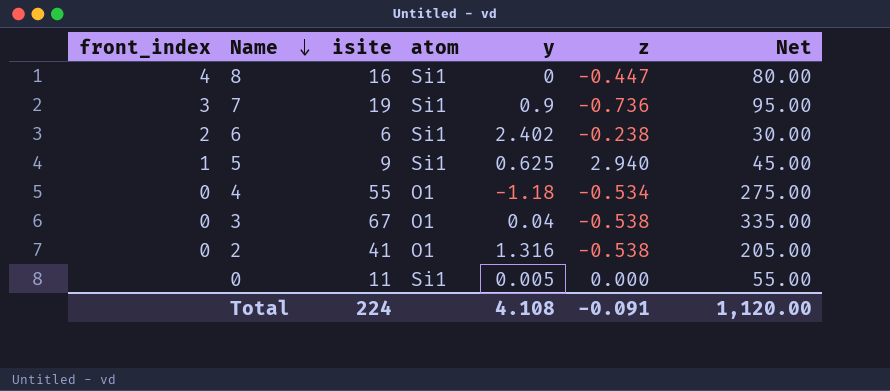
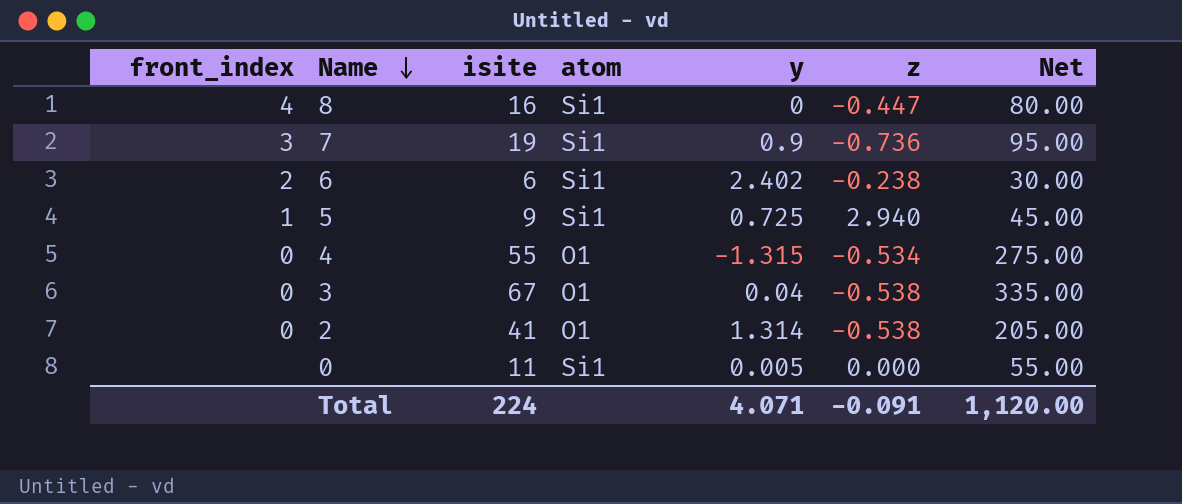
5 | y: 0.625 -> 0.725
4 | y: -1.18 -> -1.315
2 | y: 1.316 -> 1.314
Total | y: 4.108 -> 4.071

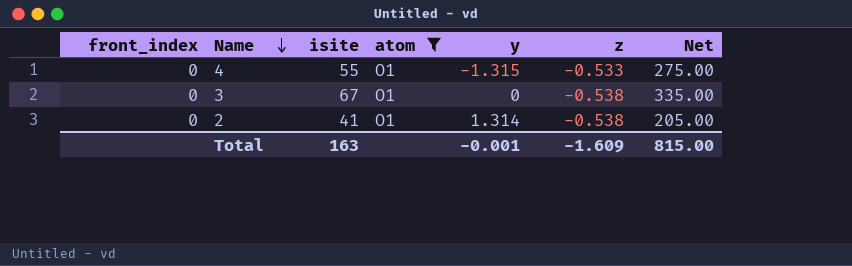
filter: none -> atom = O1
4 | z: -0.534 -> -0.533
3 | y: 0.04 -> 0
Total | isite: 224 -> 163
Total | y: 4.071 -> -0.001
Total | z: -0.091 -> -1.609
Total | Net: 1,120.00 -> 815.00

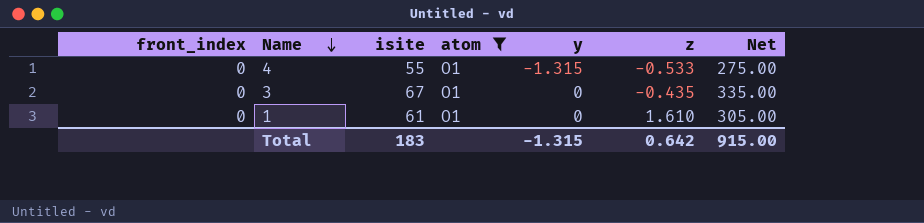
row 2: 0 | 41 | O1 | 1.314 | -0.538 | 205.00 -> none
3 | z: -0.538 -> -0.435
row 1: none -> 0 | 61 | O1 | 0 | 1.610 | 305.00
Total | isite: 163 -> 183
Total | y: -0.001 -> -1.315
Total | z: -1.609 -> 0.642
Total | Net: 815.00 -> 915.00

